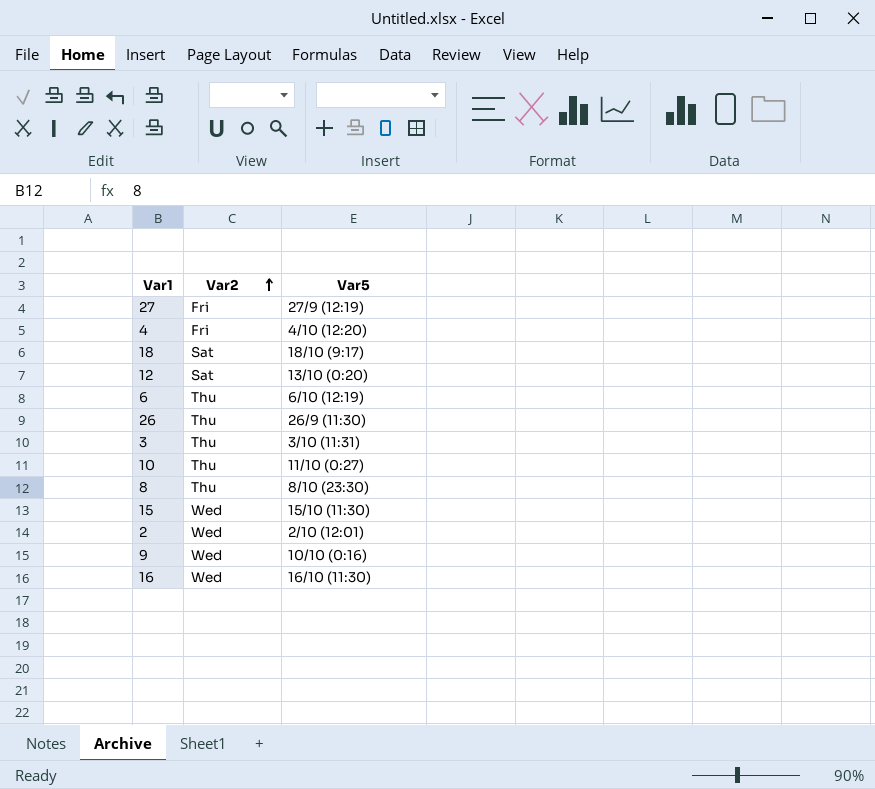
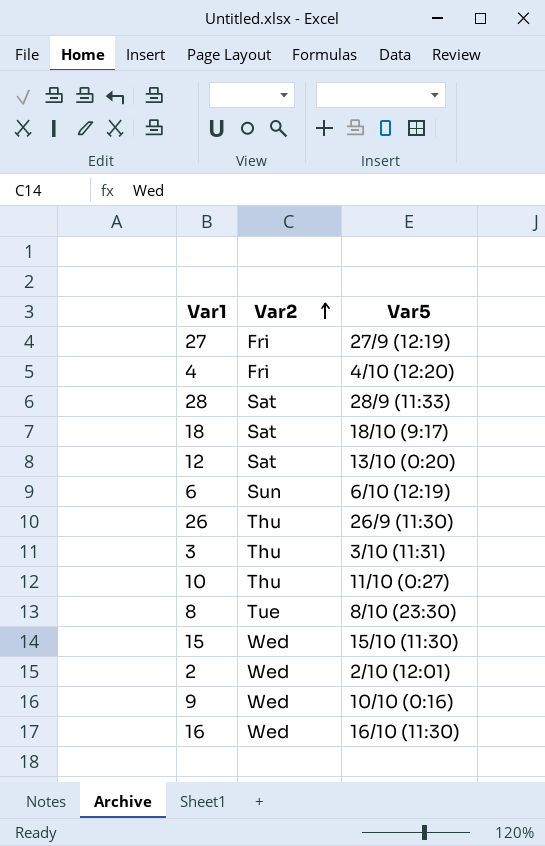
row 28: none -> Sat | 28/9 (11:33)
6 | Var2: Thu -> Sun
8 | Var2: Thu -> Tue

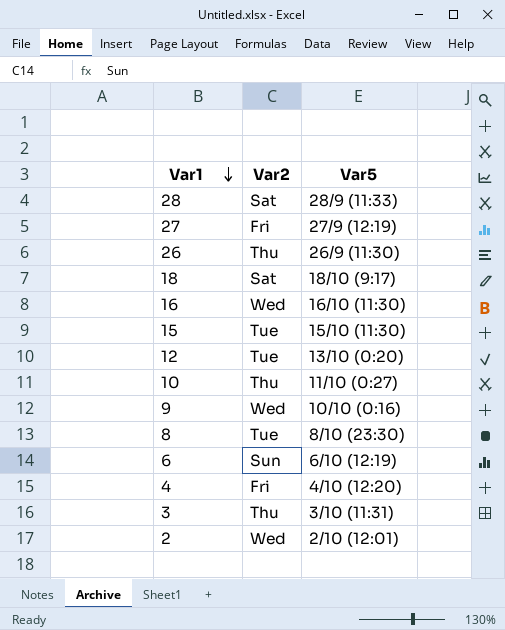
row order: Var2 ascending -> Var1 descending
15 | Var2: Wed -> Tue
12 | Var2: Sat -> Tue

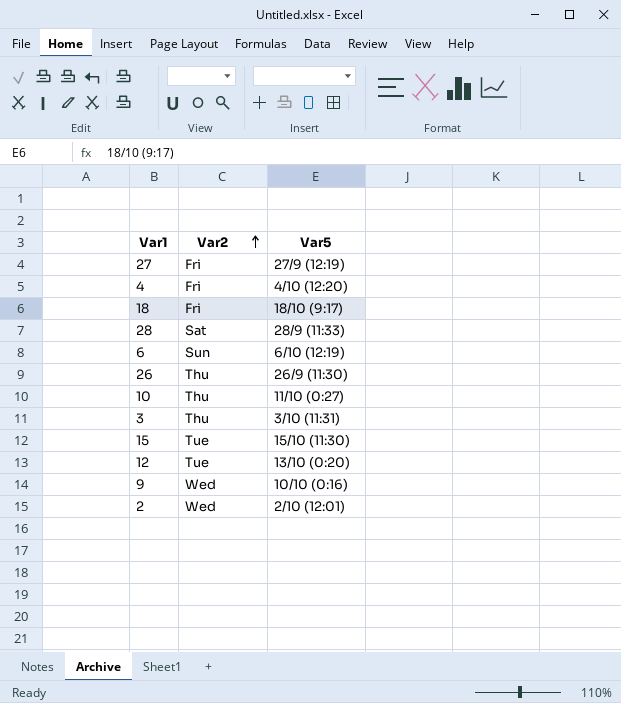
row order: Var1 descending -> Var2 ascending
row 16: Wed | 16/10 (11:30) -> none
row 8: Tue | 8/10 (23:30) -> none
18 | Var2: Sat -> Fri

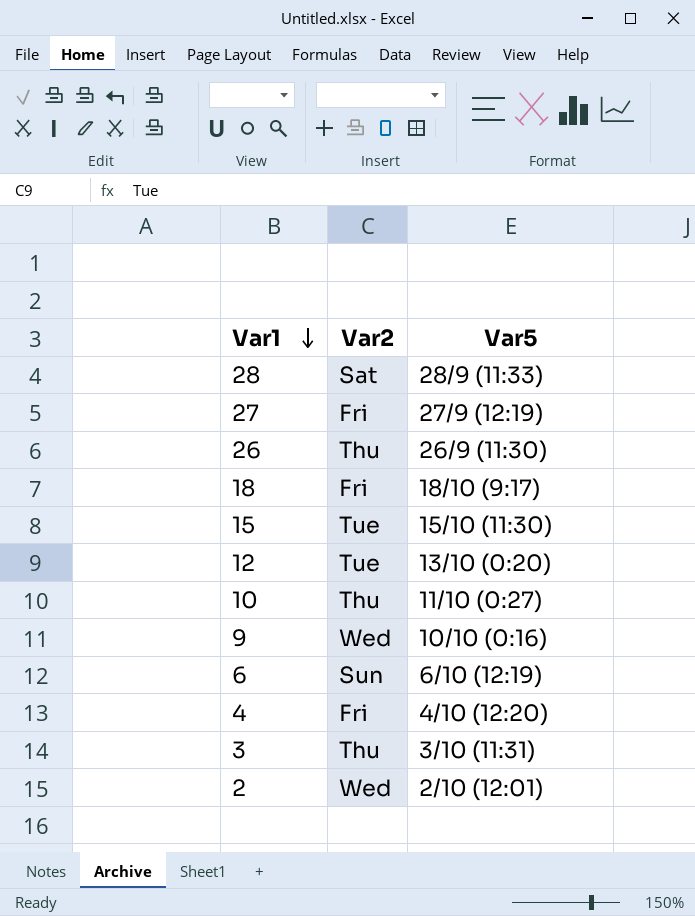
row order: Var2 ascending -> Var1 descending

